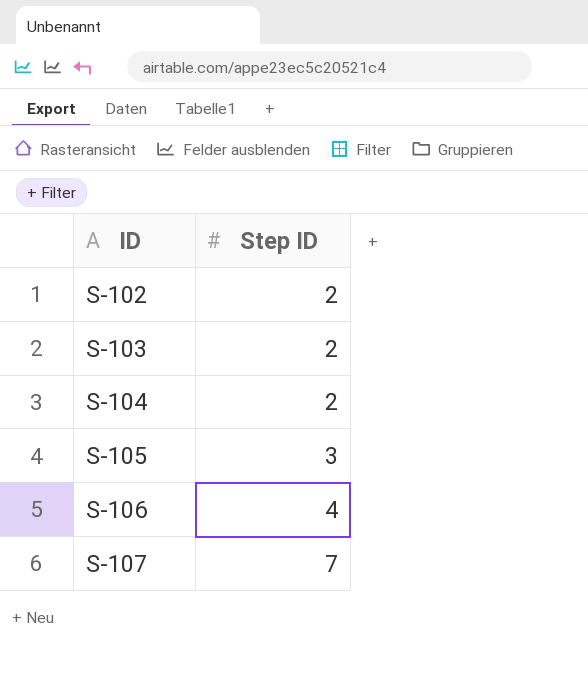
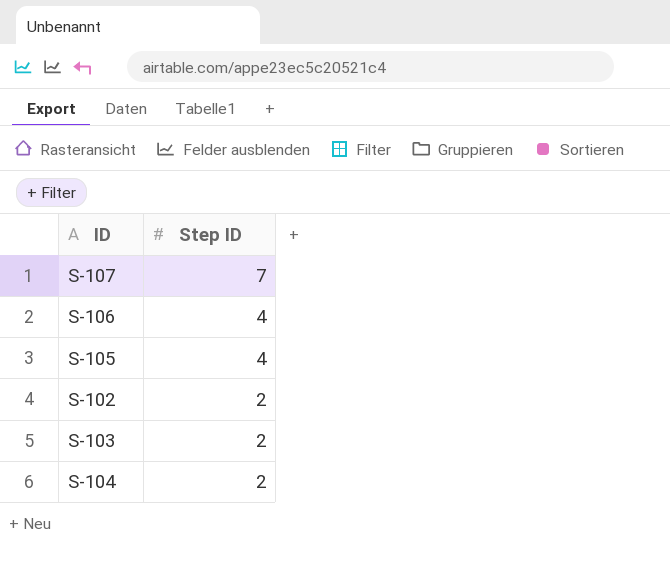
row order: ID ascending -> Step ID descending
S-105 | Step ID: 3 -> 4

